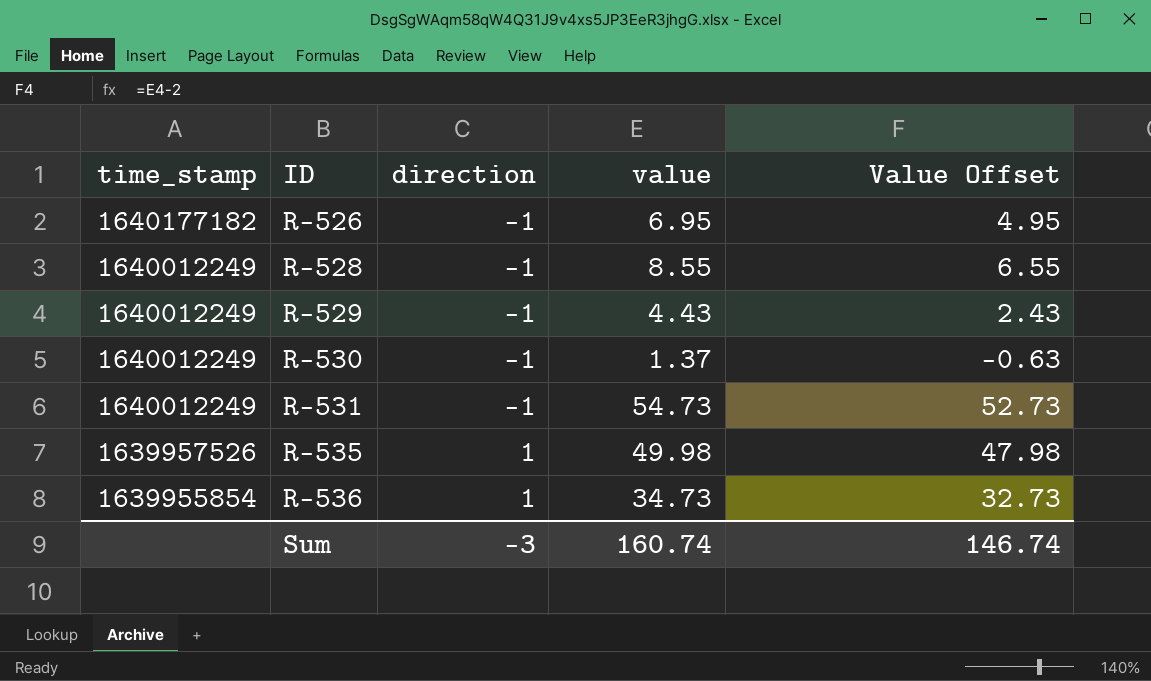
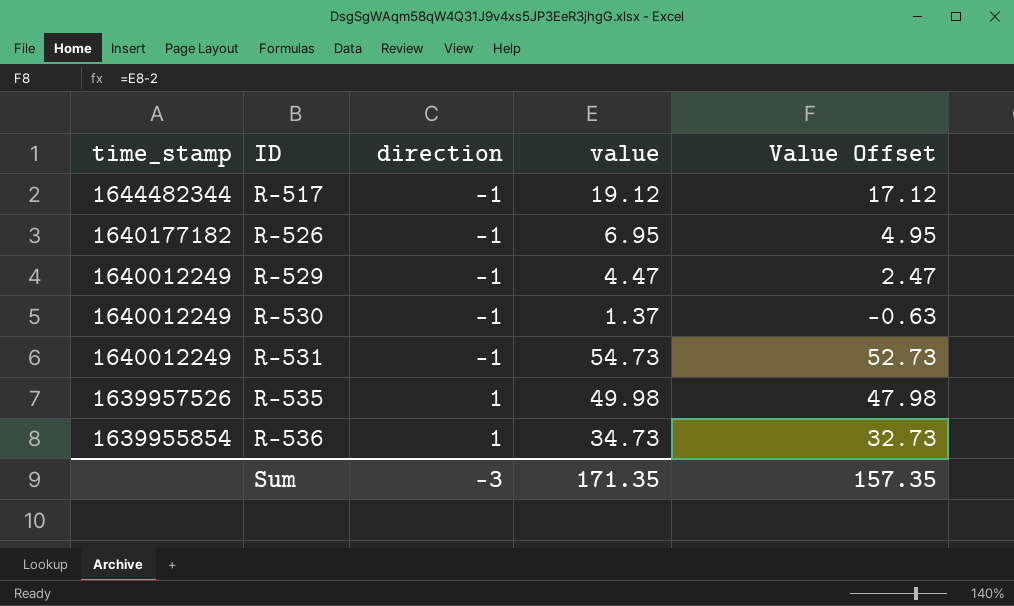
row R-528: 1640012249 | -1 | 8.55 | 6.55 -> none
row R-517: none -> 1644482344 | -1 | 19.12 | 17.12
R-529 | value: 4.43 -> 4.47
R-529 | Value Offset: 2.43 -> 2.47
Sum | value: 160.74 -> 171.35
Sum | Value Offset: 146.74 -> 157.35

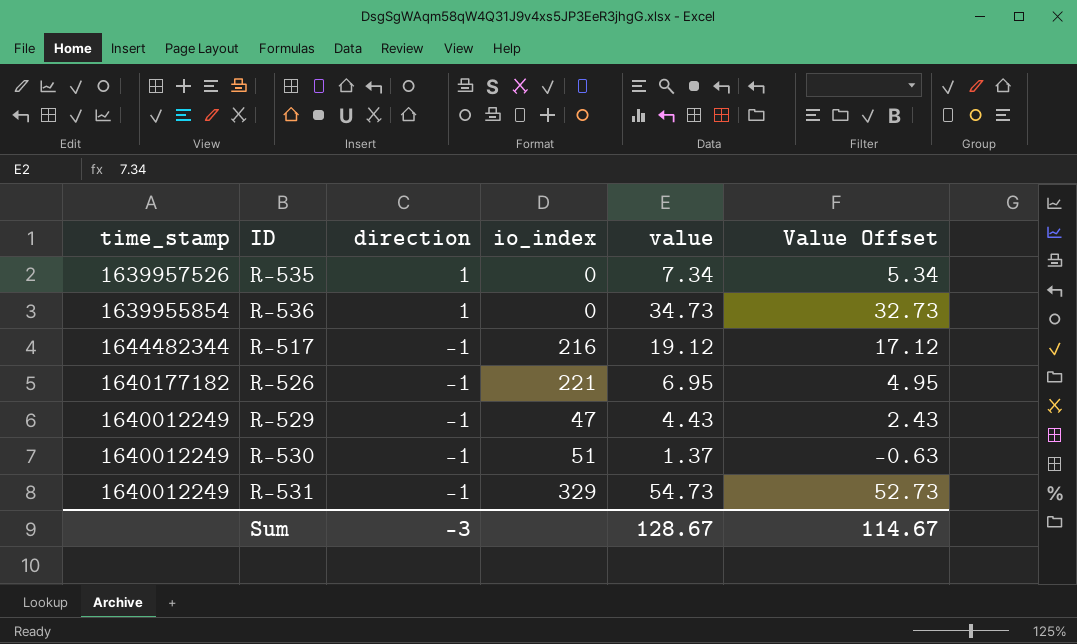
row order: time_stamp descending -> direction descending
column io_index | position: none -> 4
R-535 | value: 49.98 -> 7.34
R-535 | Value Offset: 47.98 -> 5.34
R-529 | value: 4.47 -> 4.43
R-529 | Value Offset: 2.47 -> 2.43
Sum | value: 171.35 -> 128.67
Sum | Value Offset: 157.35 -> 114.67

